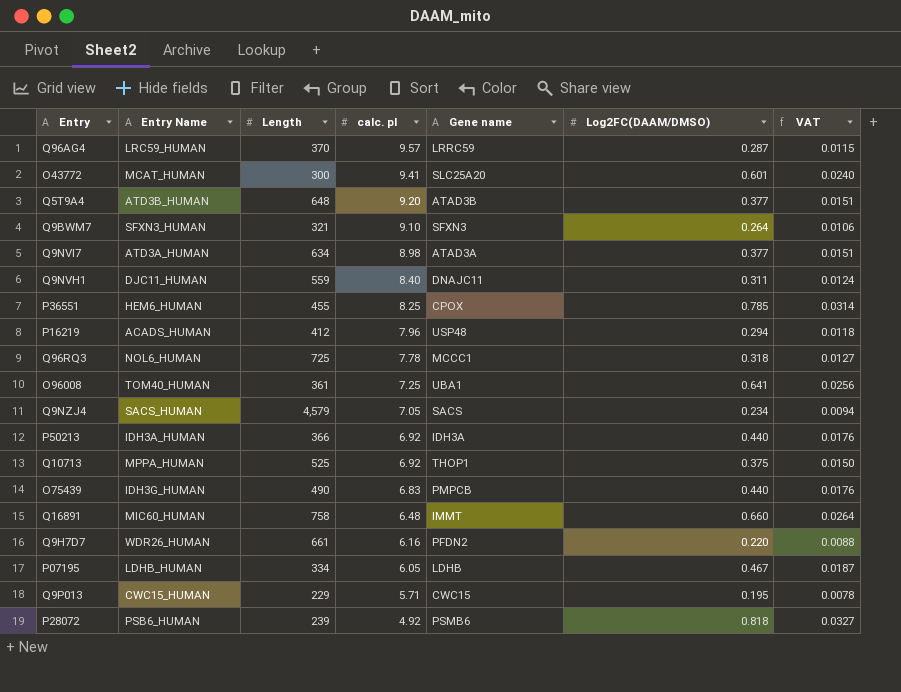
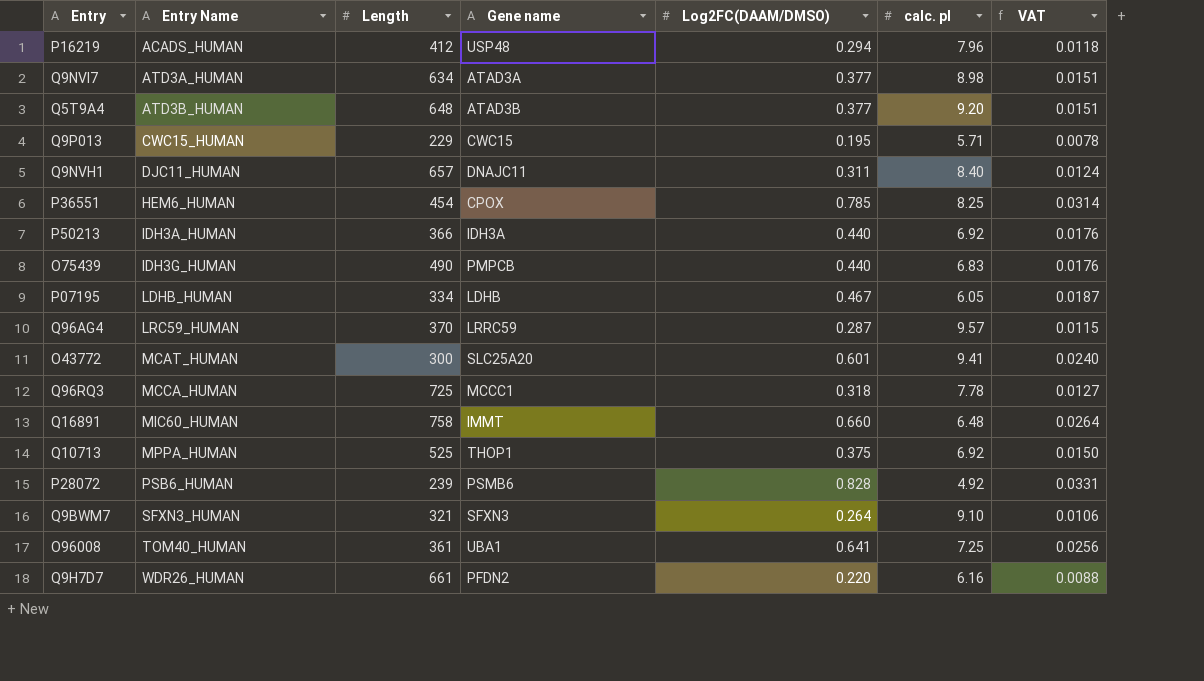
row order: calc. pI descending -> Entry Name ascending
column calc. pI | position: 4 -> 6
row Q9NZJ4: SACS_HUMAN | 4,579 | 7.05 | SACS | 0.234 | 0.0094 -> none
Q9NVH1 | Length: 559 -> 657
P36551 | Length: 455 -> 454
Q96RQ3 | Entry Name: NOL6_HUMAN -> MCCA_HUMAN
P28072 | Log2FC(DAAM/DMSO): 0.818 -> 0.828
P28072 | VAT: 0.0327 -> 0.0331

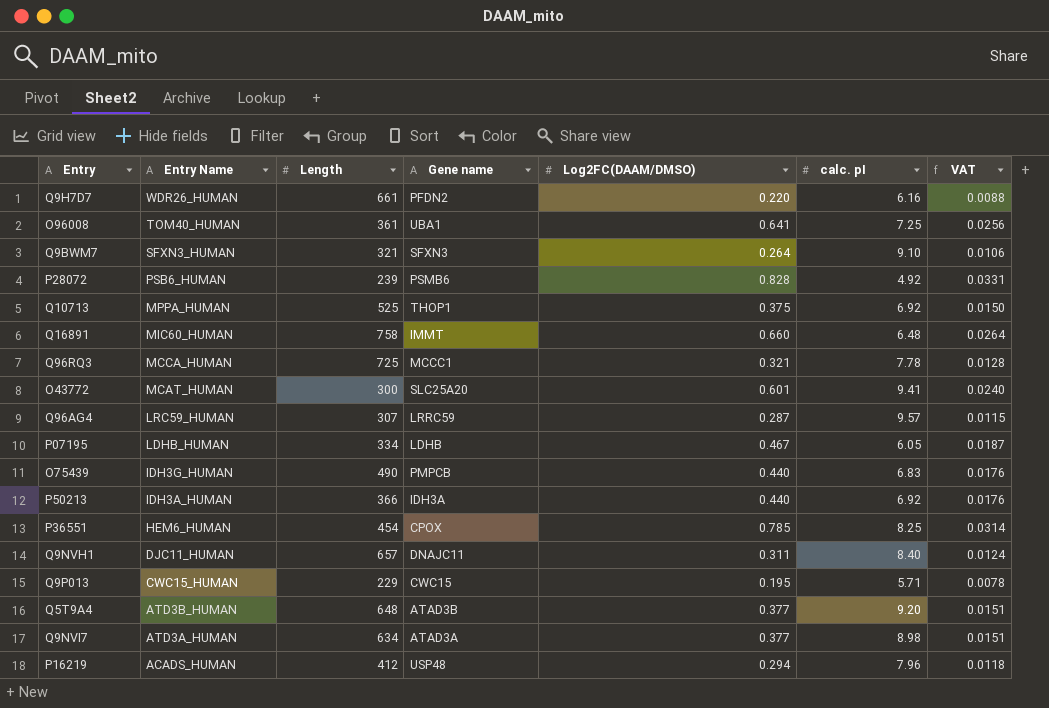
row order: Entry Name ascending -> Entry Name descending
Q96RQ3 | Log2FC(DAAM/DMSO): 0.318 -> 0.321
Q96RQ3 | VAT: 0.0127 -> 0.0128
Q96AG4 | Length: 370 -> 307

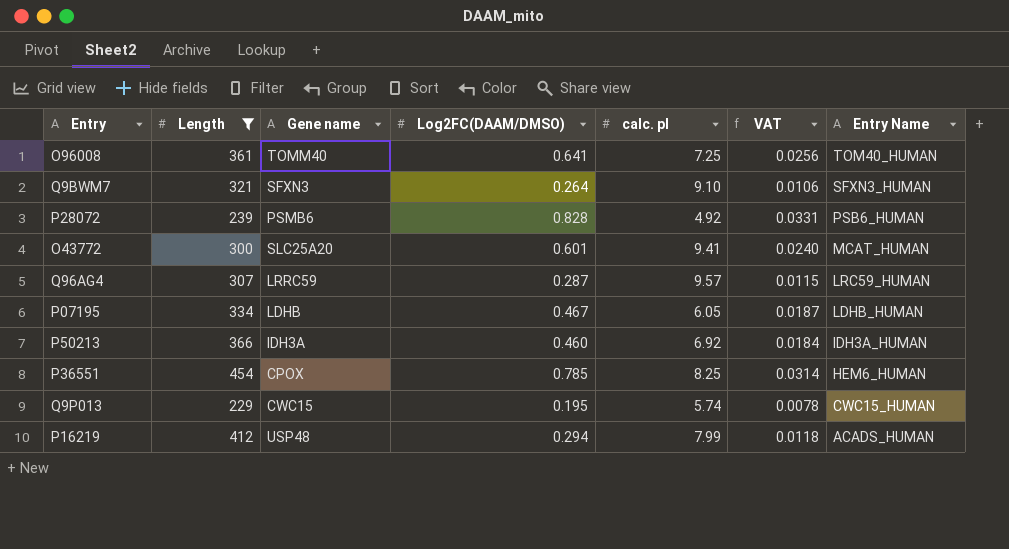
filter: none -> Length <= 454
column Entry Name | position: 2 -> 7
O96008 | Gene name: UBA1 -> TOMM40
P50213 | Log2FC(DAAM/DMSO): 0.440 -> 0.460
P50213 | VAT: 0.0176 -> 0.0184
Q9P013 | calc. pI: 5.71 -> 5.74
P16219 | calc. pI: 7.96 -> 7.99

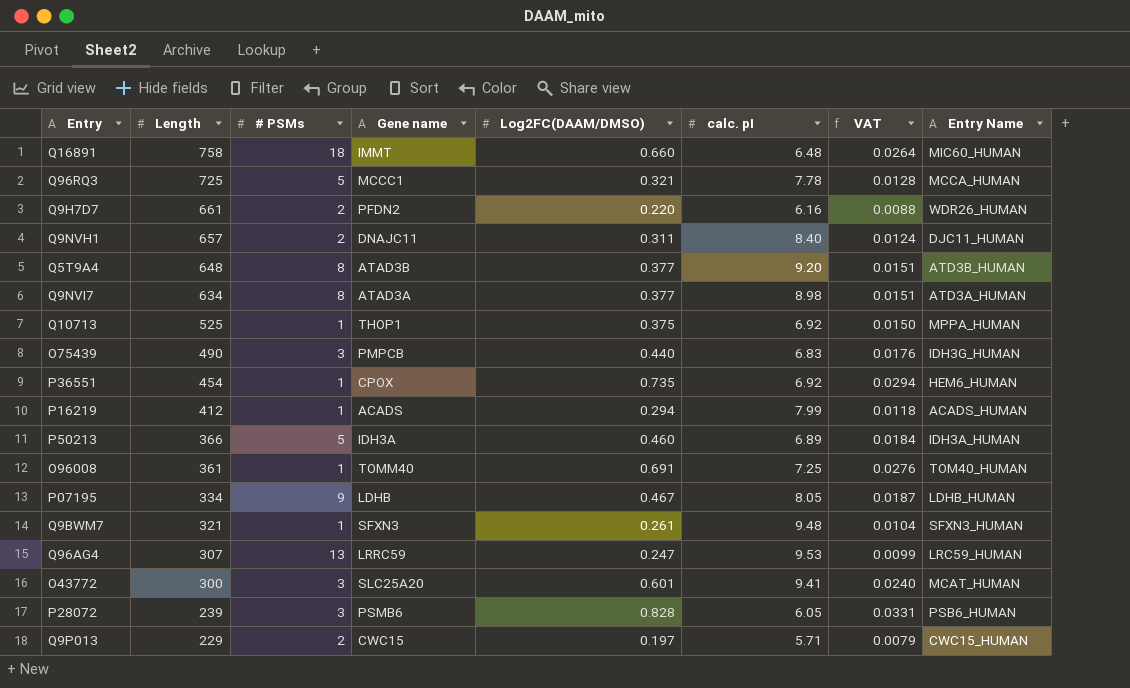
filter: Length <= 454 -> none
row order: Entry Name descending -> Length descending
column # PSMs | position: none -> 3
P36551 | Log2FC(DAAM/DMSO): 0.785 -> 0.735
P36551 | calc. pI: 8.25 -> 6.92
P36551 | VAT: 0.0314 -> 0.0294
P16219 | Gene name: USP48 -> ACADS
P50213 | calc. pI: 6.92 -> 6.89
O96008 | Log2FC(DAAM/DMSO): 0.641 -> 0.691
O96008 | VAT: 0.0256 -> 0.0276
P07195 | calc. pI: 6.05 -> 8.05
Q9BWM7 | Log2FC(DAAM/DMSO): 0.264 -> 0.261
Q9BWM7 | calc. pI: 9.10 -> 9.48
Q9BWM7 | VAT: 0.0106 -> 0.0104
Q96AG4 | Log2FC(DAAM/DMSO): 0.287 -> 0.247
Q96AG4 | calc. pI: 9.57 -> 9.53
Q96AG4 | VAT: 0.0115 -> 0.0099
P28072 | calc. pI: 4.92 -> 6.05
Q9P013 | Log2FC(DAAM/DMSO): 0.195 -> 0.197
Q9P013 | calc. pI: 5.74 -> 5.71
Q9P013 | VAT: 0.0078 -> 0.0079

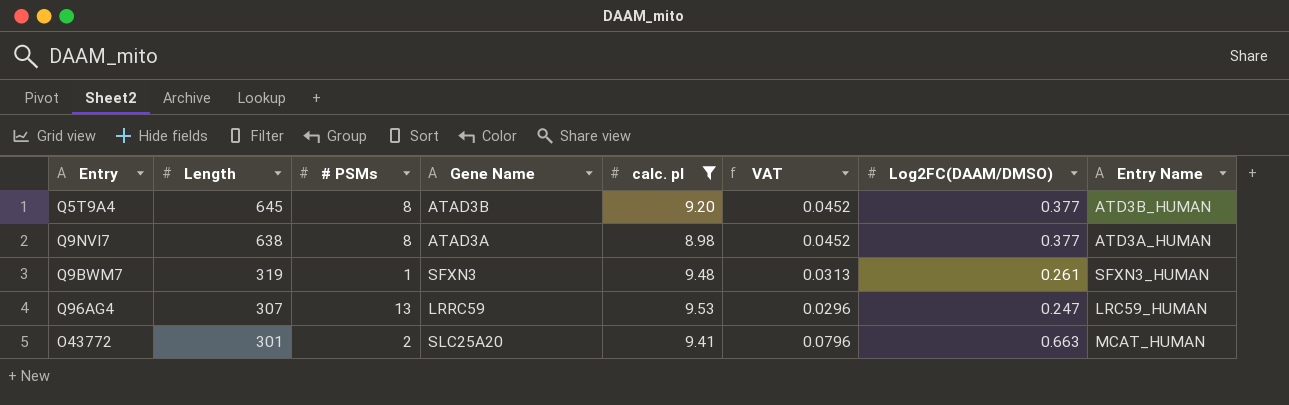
filter: none -> calc. pI >= 8.98
column name: Gene name -> Gene Name
column VAT | formula: [Log2FC(DAAM/DMSO)] * 0.04 -> [Log2FC(DAAM/DMSO)] * 0.12
column Log2FC(DAAM/DMSO) | position: 5 -> 7
Q5T9A4 | Length: 648 -> 645
Q9NVI7 | Length: 634 -> 638
Q9BWM7 | Length: 321 -> 319
O43772 | Length: 300 -> 301
O43772 | # PSMs: 3 -> 2
O43772 | Log2FC(DAAM/DMSO): 0.601 -> 0.663

